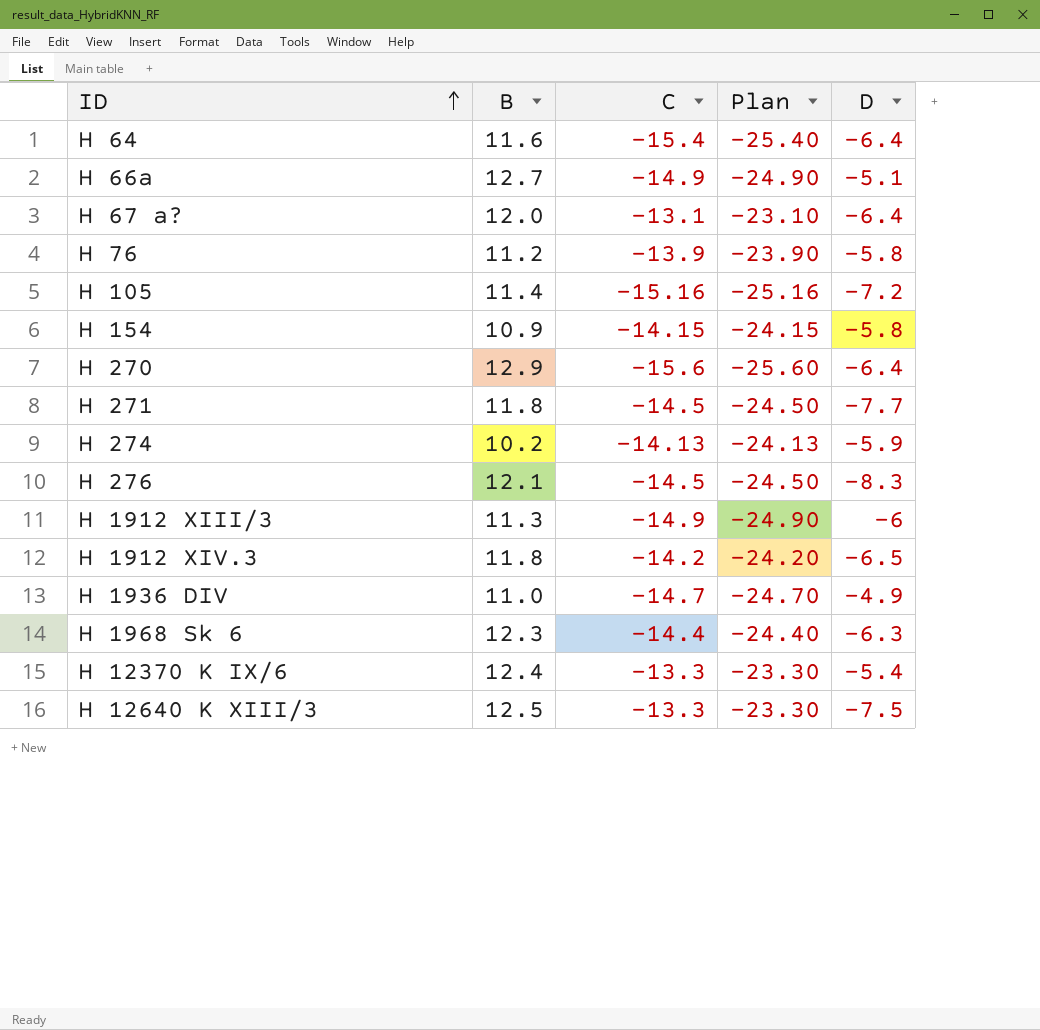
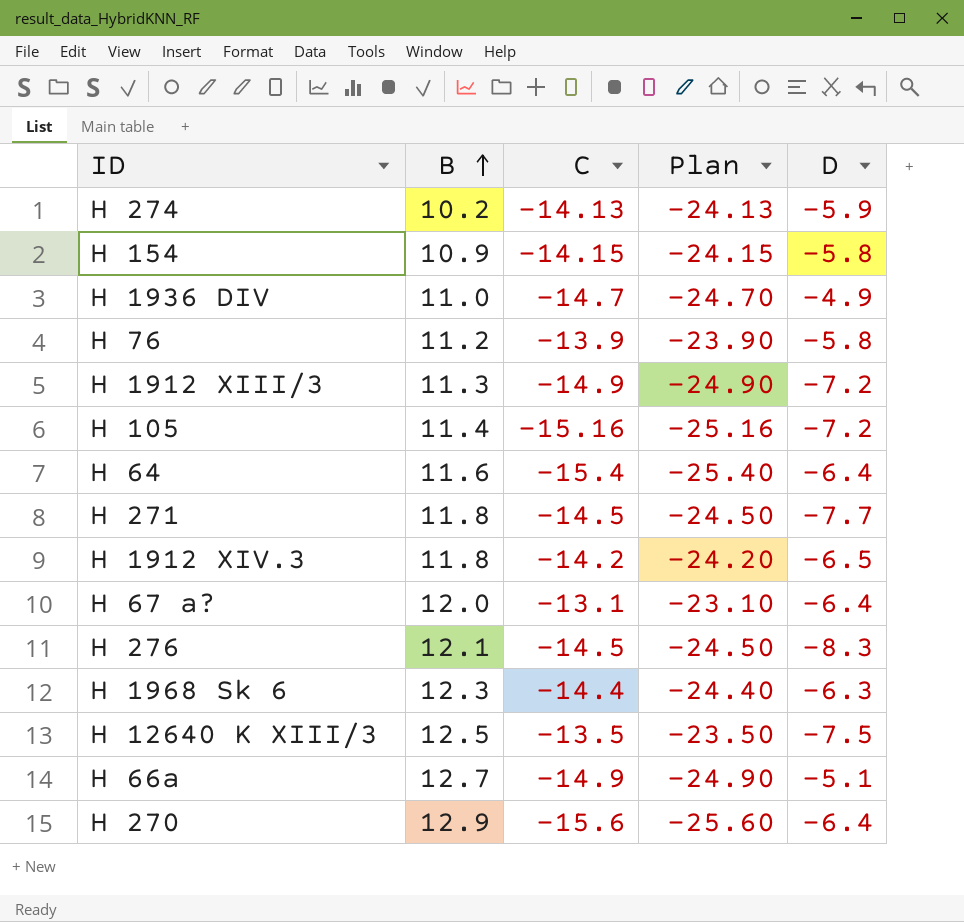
row order: ID ascending -> B ascending
row H 12370 K IX/6: 12.4 | -13.3 | -23.30 | -5.4 -> none
H 1912 XIII/3 | D: -6 -> -7.2
H 12640 K XIII/3 | C: -13.3 -> -13.5
H 12640 K XIII/3 | Plan: -23.30 -> -23.50

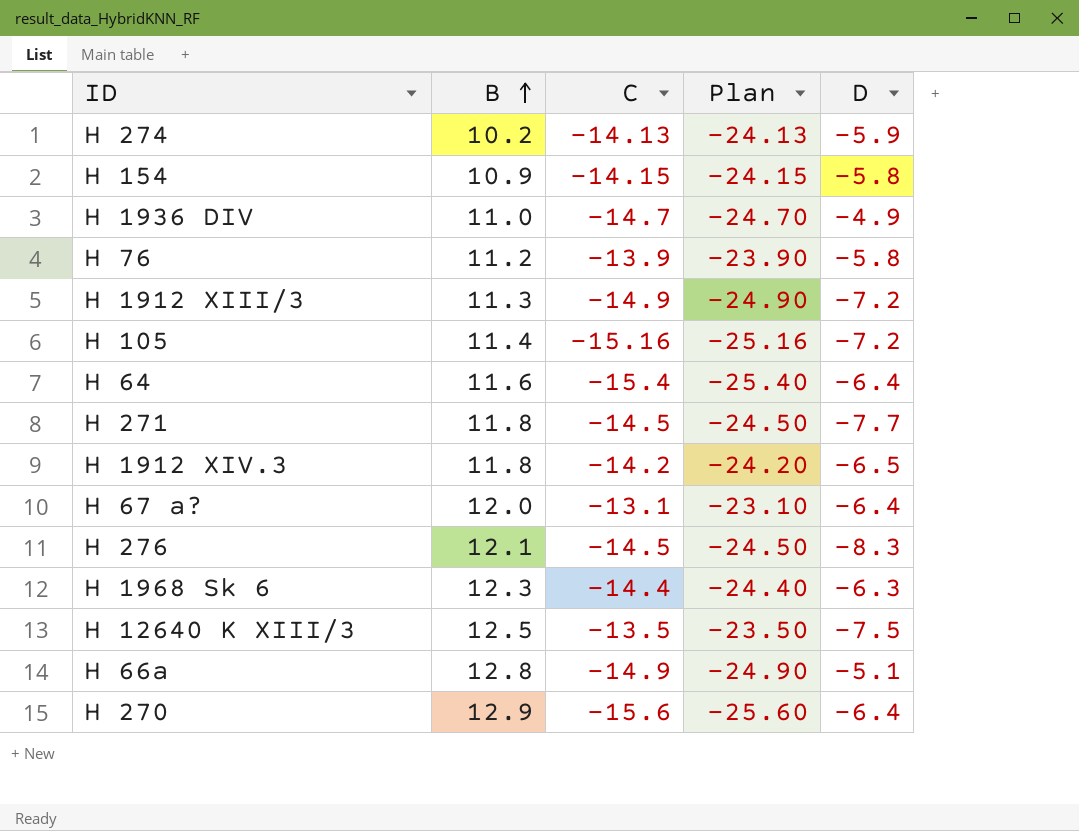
H 66a | B: 12.7 -> 12.8

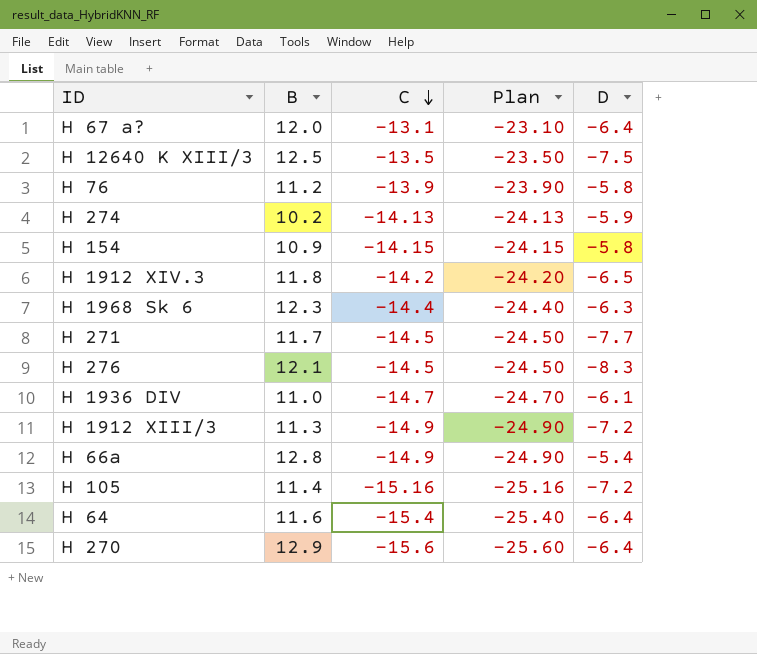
row order: B ascending -> C descending
H 271 | B: 11.8 -> 11.7
H 1936 DIV | D: -4.9 -> -6.1
H 66a | D: -5.1 -> -5.4

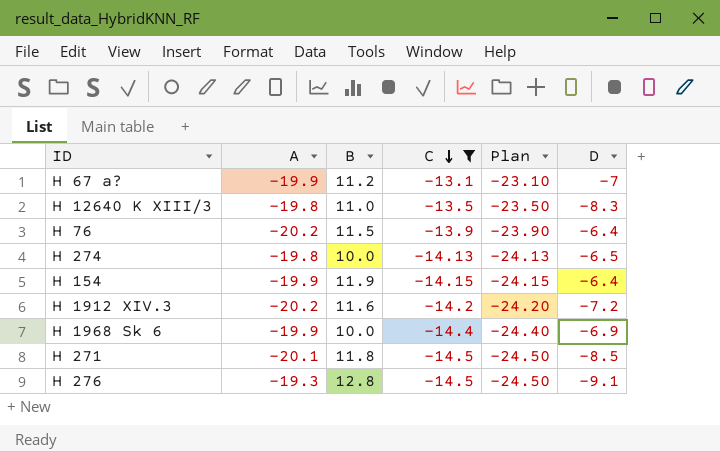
filter: none -> C >= -14.5
column A | position: none -> 2
H 67 a? | B: 12.0 -> 11.2
H 67 a? | D: -6.4 -> -7
H 12640 K XIII/3 | B: 12.5 -> 11.0
H 12640 K XIII/3 | D: -7.5 -> -8.3
H 76 | B: 11.2 -> 11.5
H 76 | D: -5.8 -> -6.4
H 274 | B: 10.2 -> 10.0
H 274 | D: -5.9 -> -6.5
H 154 | B: 10.9 -> 11.9
H 154 | D: -5.8 -> -6.4
H 1912 XIV.3 | B: 11.8 -> 11.6
H 1912 XIV.3 | D: -6.5 -> -7.2
H 1968 Sk 6 | B: 12.3 -> 10.0
H 1968 Sk 6 | D: -6.3 -> -6.9
H 271 | B: 11.7 -> 11.8
H 271 | D: -7.7 -> -8.5
H 276 | B: 12.1 -> 12.8
H 276 | D: -8.3 -> -9.1

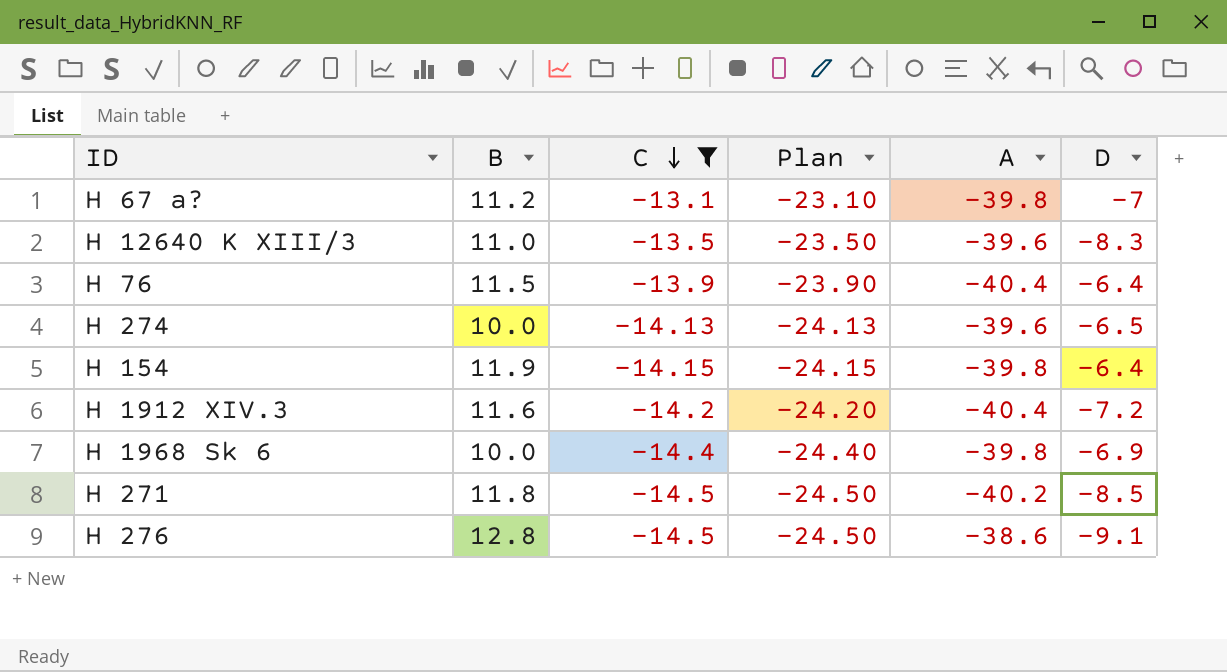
column A | position: 2 -> 5
H 67 a? | A: -19.9 -> -39.8
H 12640 K XIII/3 | A: -19.8 -> -39.6
H 76 | A: -20.2 -> -40.4
H 274 | A: -19.8 -> -39.6
H 154 | A: -19.9 -> -39.8
H 1912 XIV.3 | A: -20.2 -> -40.4
H 1968 Sk 6 | A: -19.9 -> -39.8
H 271 | A: -20.1 -> -40.2
H 276 | A: -19.3 -> -38.6

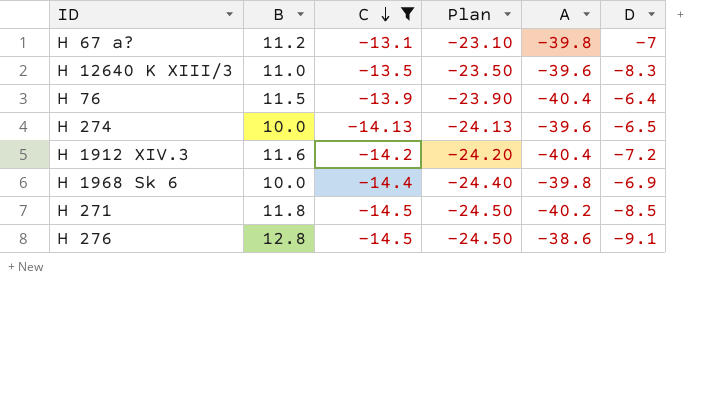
row H 154: 11.9 | -14.15 | -24.15 | -39.8 | -6.4 -> none

